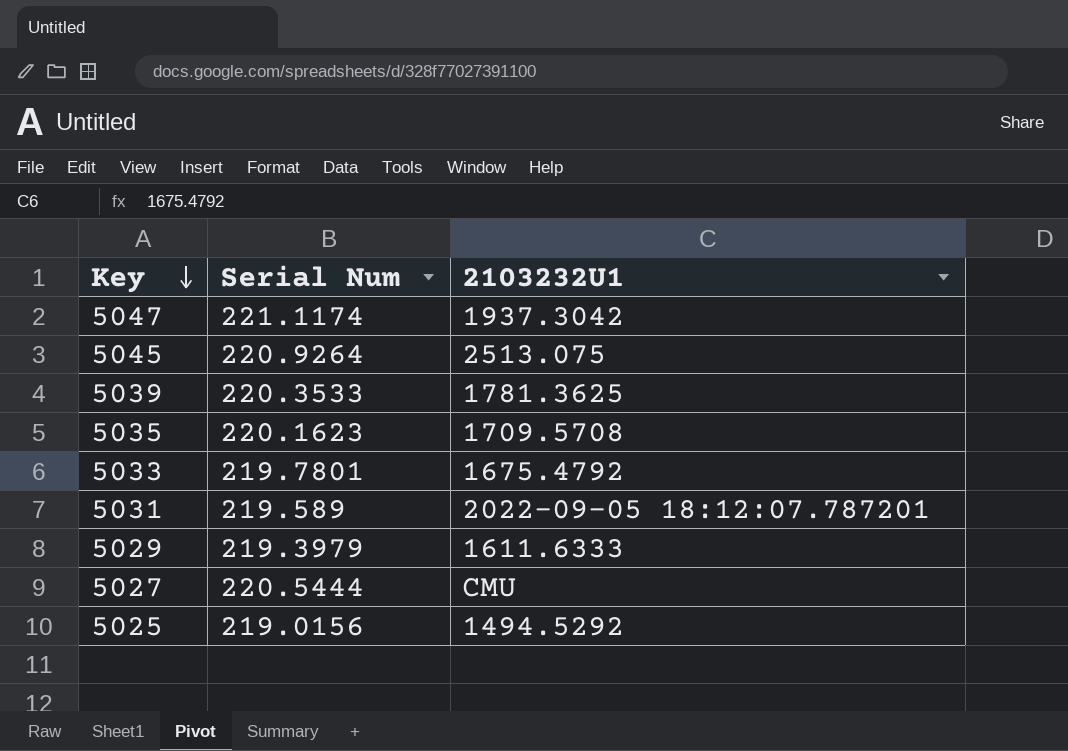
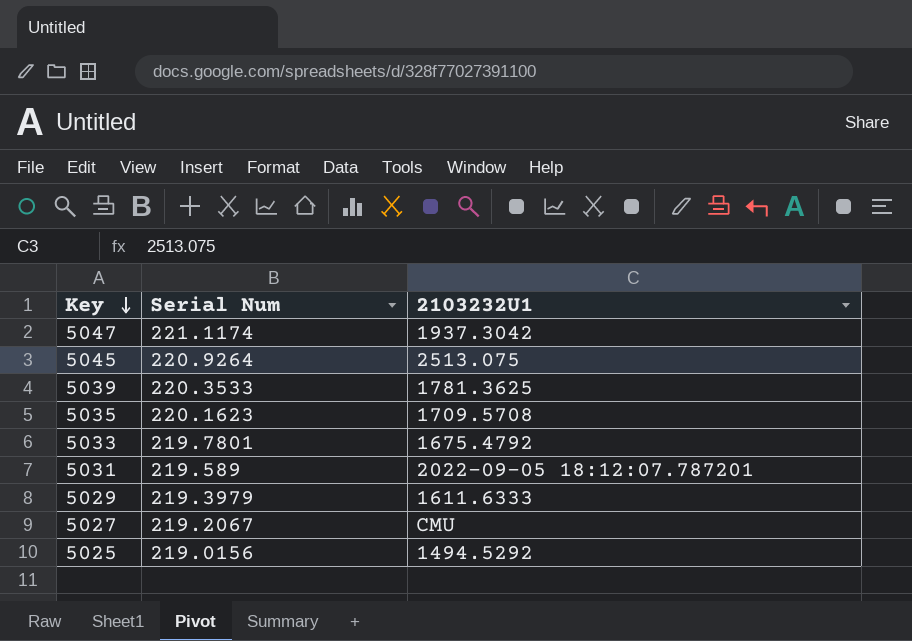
5027 | Serial Num: 220.5444 -> 219.2067

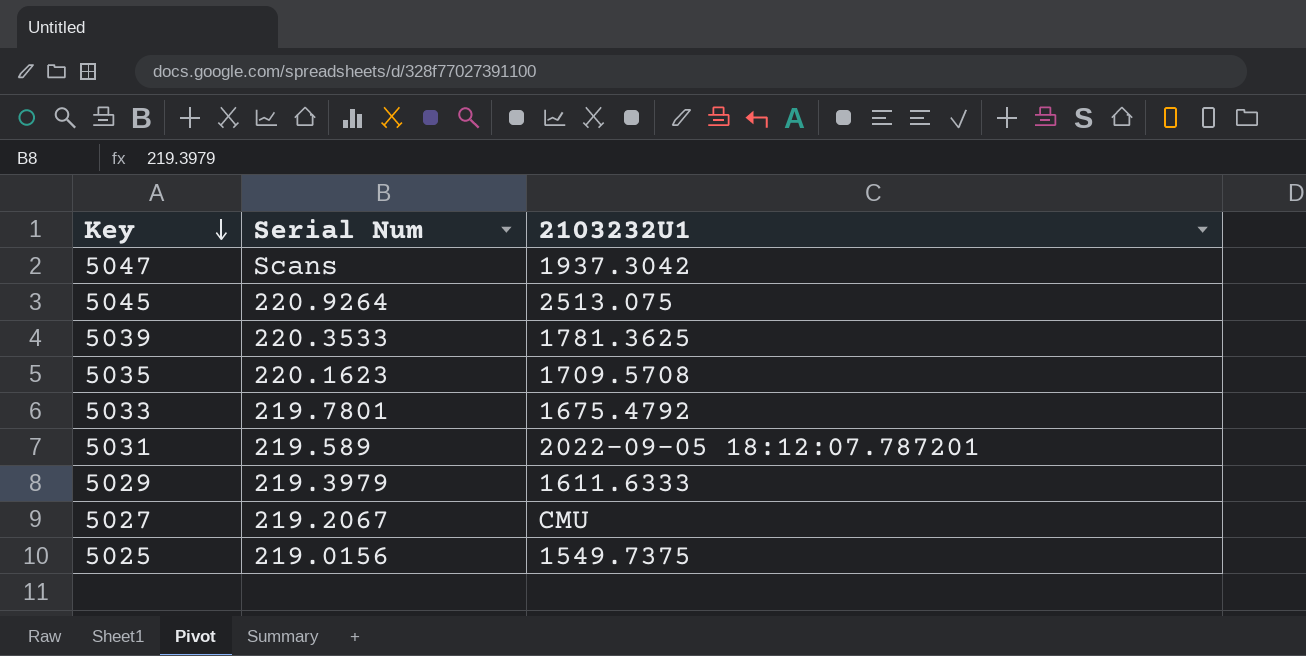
5047 | Serial Num: 221.1174 -> Scans
5025 | 2103232U1: 1494.5292 -> 1549.7375

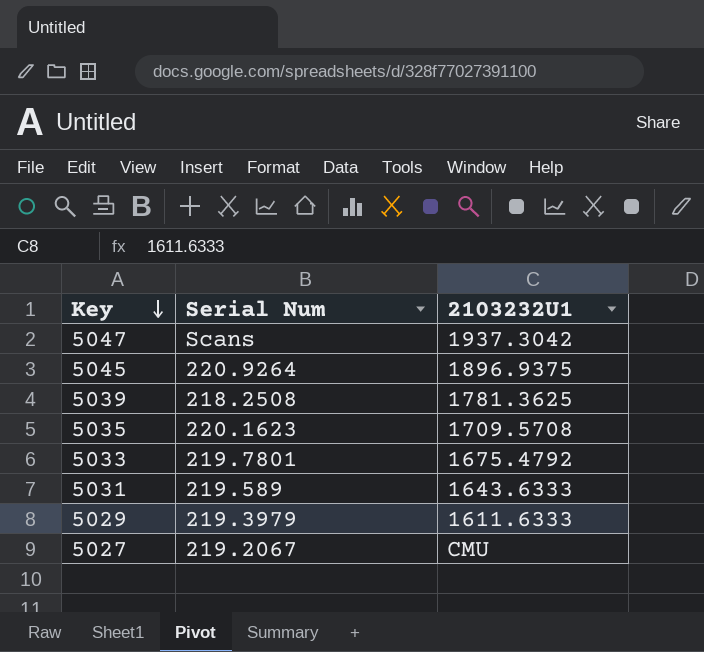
row 5025: 219.0156 | 1549.7375 -> none
5045 | 2103232U1: 2513.075 -> 1896.9375
5039 | Serial Num: 220.3533 -> 218.2508
5031 | 2103232U1: 2022-09-05 18:12:07.787201 -> 1643.6333

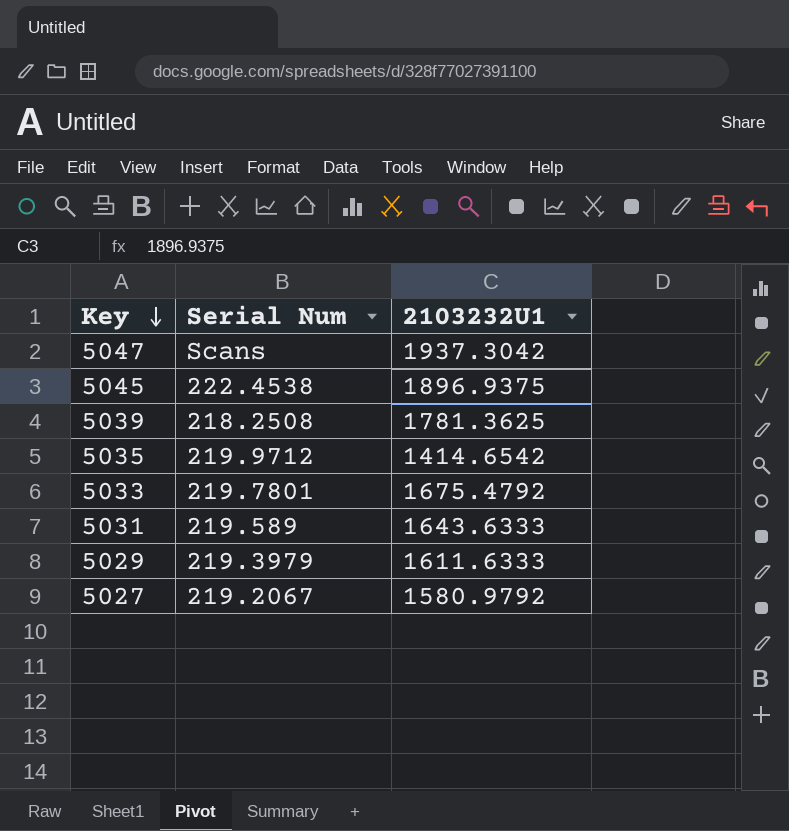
5045 | Serial Num: 220.9264 -> 222.4538
5035 | Serial Num: 220.1623 -> 219.9712
5035 | 2103232U1: 1709.5708 -> 1414.6542
5027 | 2103232U1: CMU -> 1580.9792

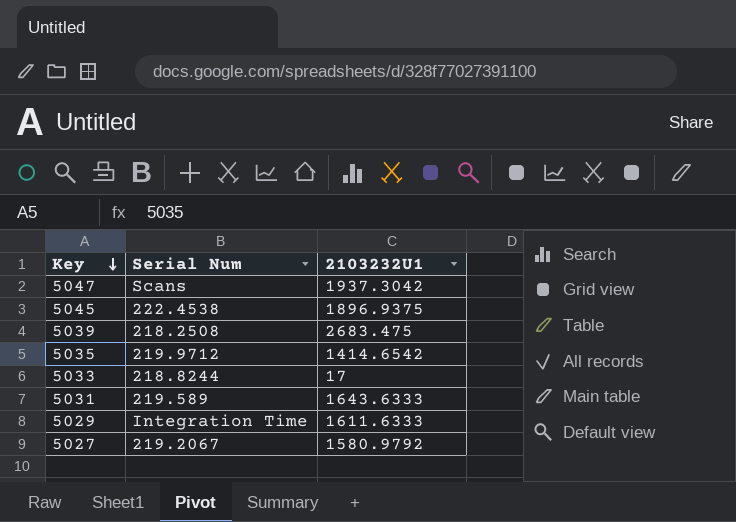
5039 | 2103232U1: 1781.3625 -> 2683.475
5033 | Serial Num: 219.7801 -> 218.8244
5033 | 2103232U1: 1675.4792 -> 17
5029 | Serial Num: 219.3979 -> Integration Time

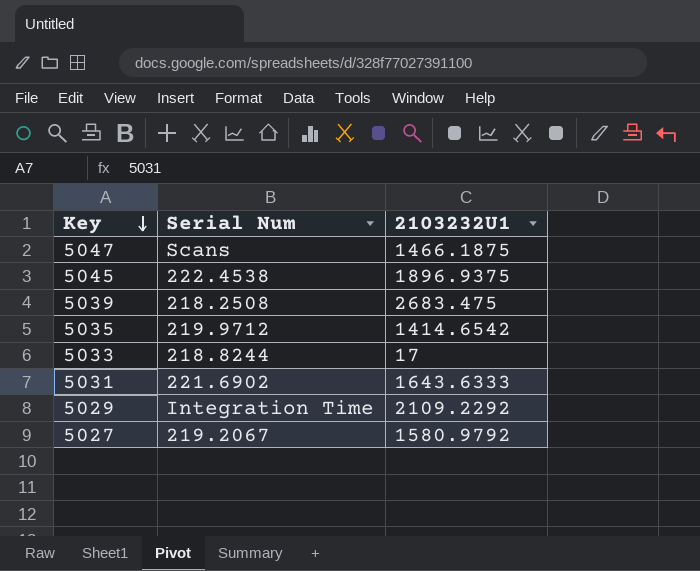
5047 | 2103232U1: 1937.3042 -> 1466.1875
5031 | Serial Num: 219.589 -> 221.6902
5029 | 2103232U1: 1611.6333 -> 2109.2292

